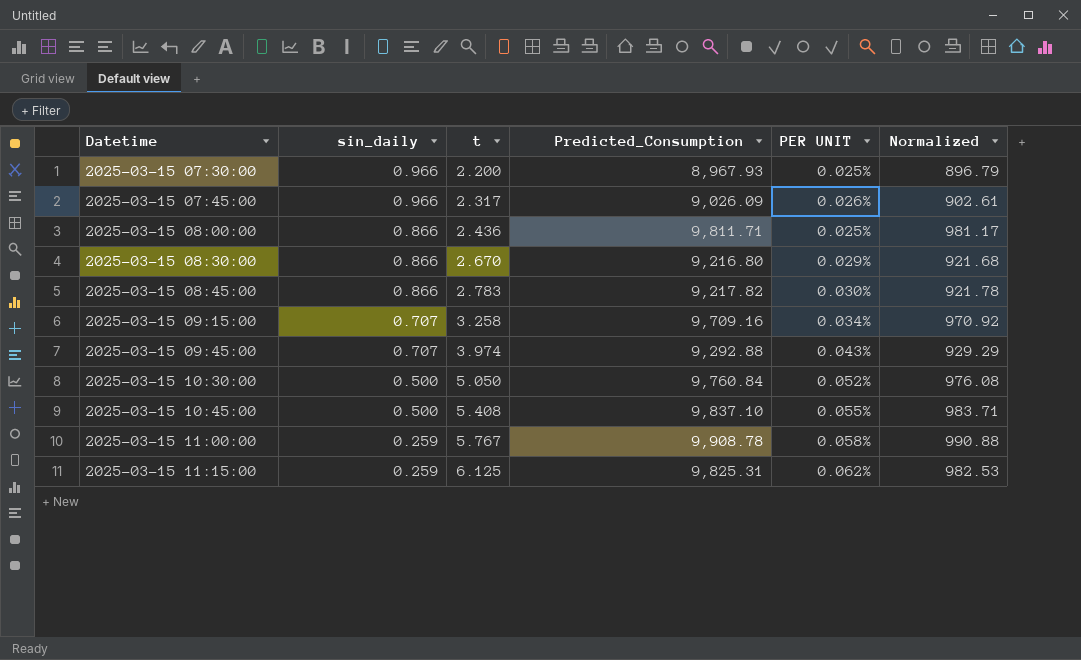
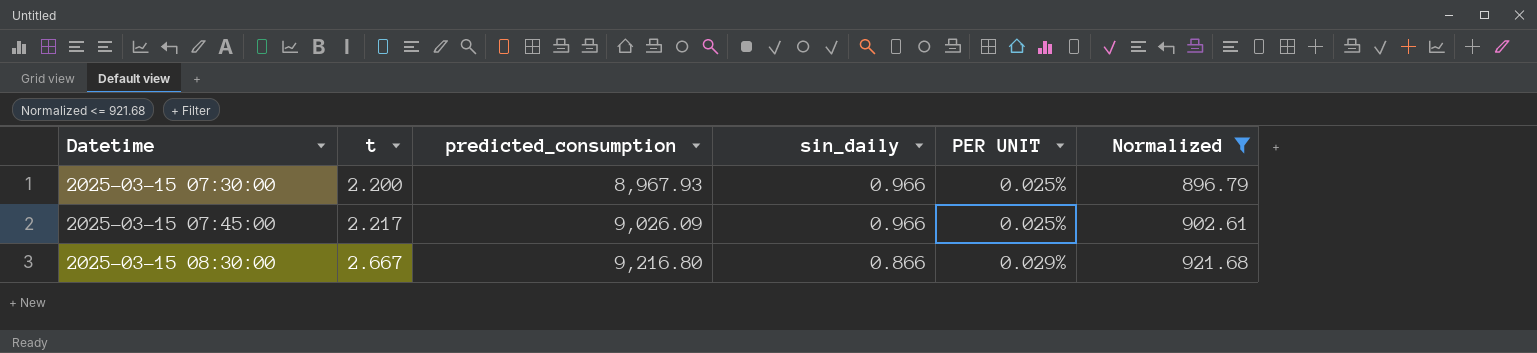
filter: none -> Normalized <= 921.68
column name: Predicted_Consumption -> predicted_consumption
column sin_daily | position: 2 -> 4
2025-03-15 07:45:00 | t: 2.317 -> 2.217
2025-03-15 07:45:00 | PER UNIT: 0.026% -> 0.025%
2025-03-15 08:30:00 | t: 2.670 -> 2.667

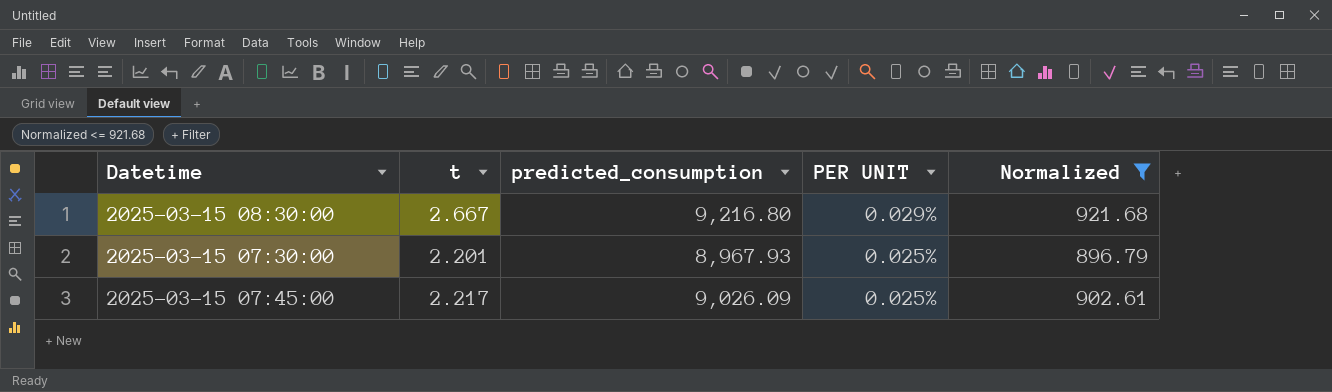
row order: Datetime ascending -> PER UNIT descending
column sin_daily | position: 4 -> none
2025-03-15 07:30:00 | t: 2.200 -> 2.201

